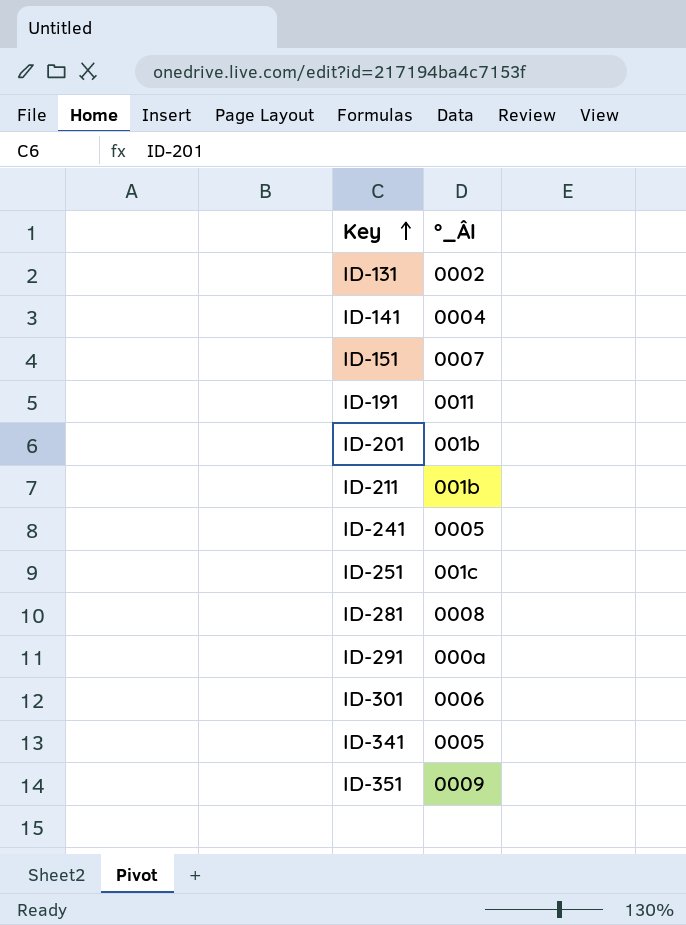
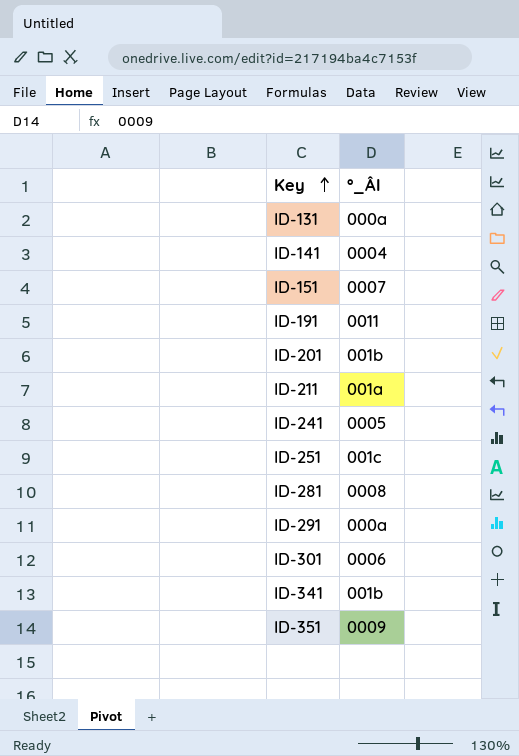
ID-131 | °_ÂI: 0002 -> 000a
ID-211 | °_ÂI: 001b -> 001a
ID-341 | °_ÂI: 0005 -> 001b

